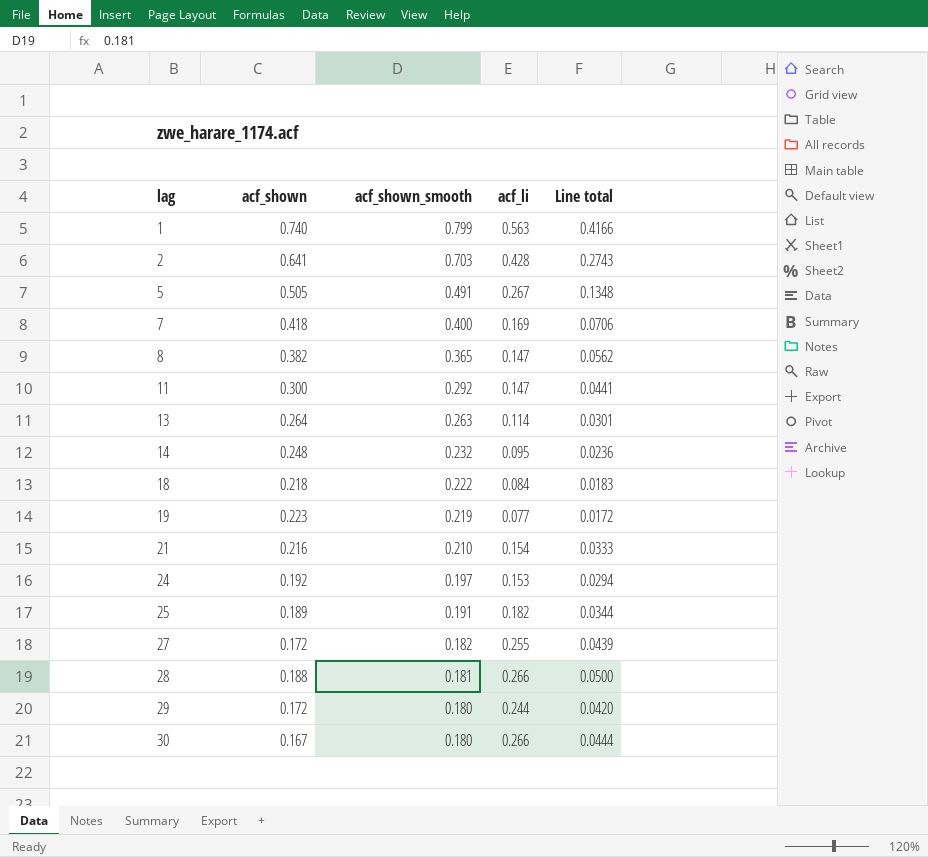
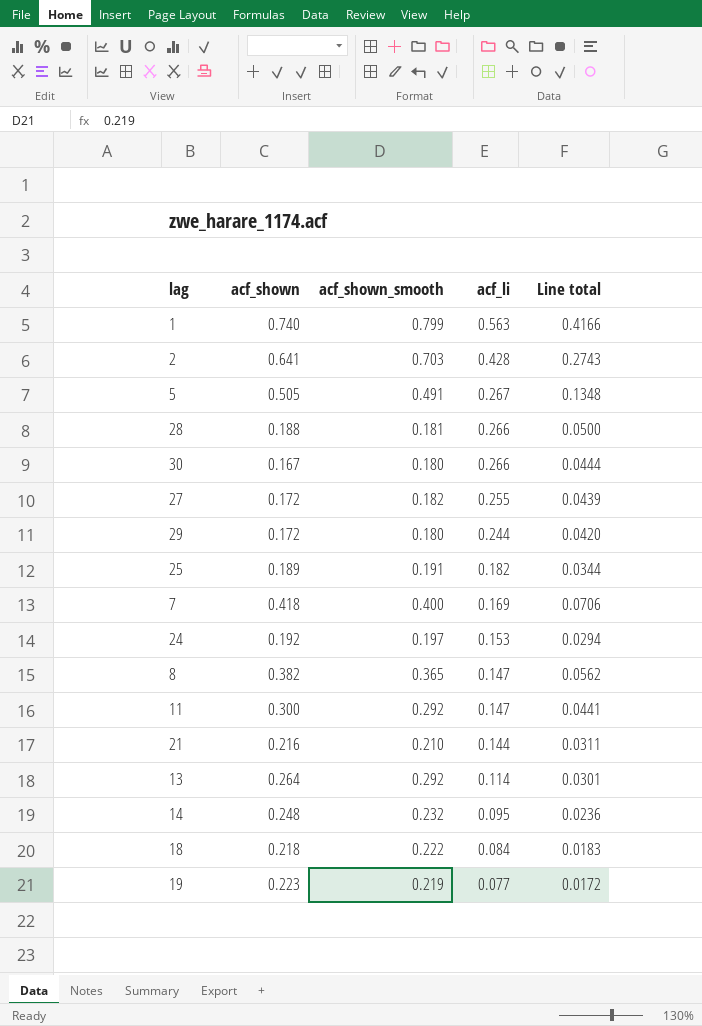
row order: lag ascending -> acf_li descending
21 | acf_li: 0.154 -> 0.144
21 | Line total: 0.0333 -> 0.0311
13 | acf_shown_smooth: 0.263 -> 0.292

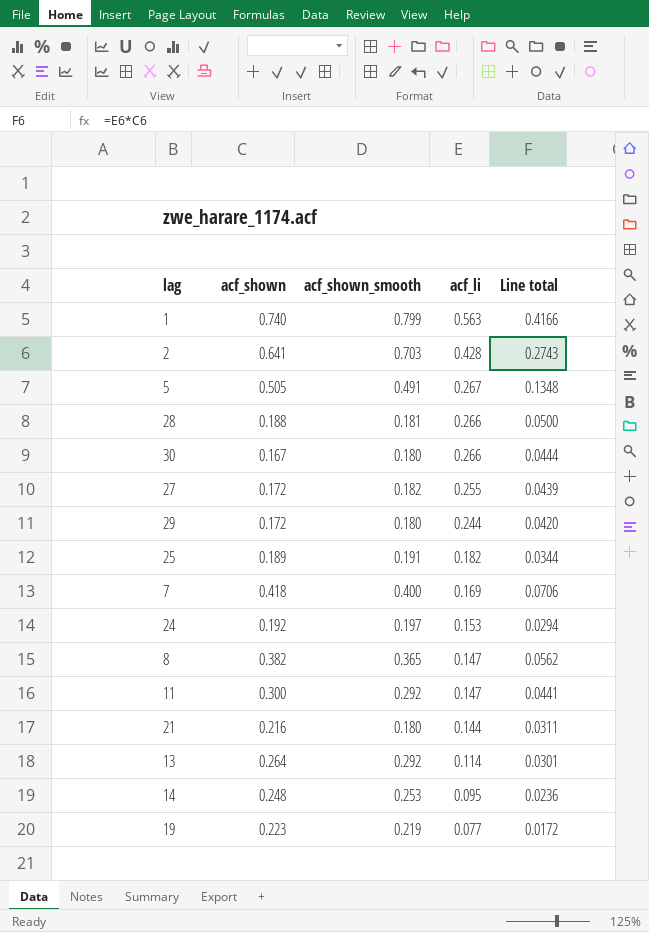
row 18: 0.218 | 0.222 | 0.084 | 0.0183 -> none
21 | acf_shown_smooth: 0.210 -> 0.180
14 | acf_shown_smooth: 0.232 -> 0.253

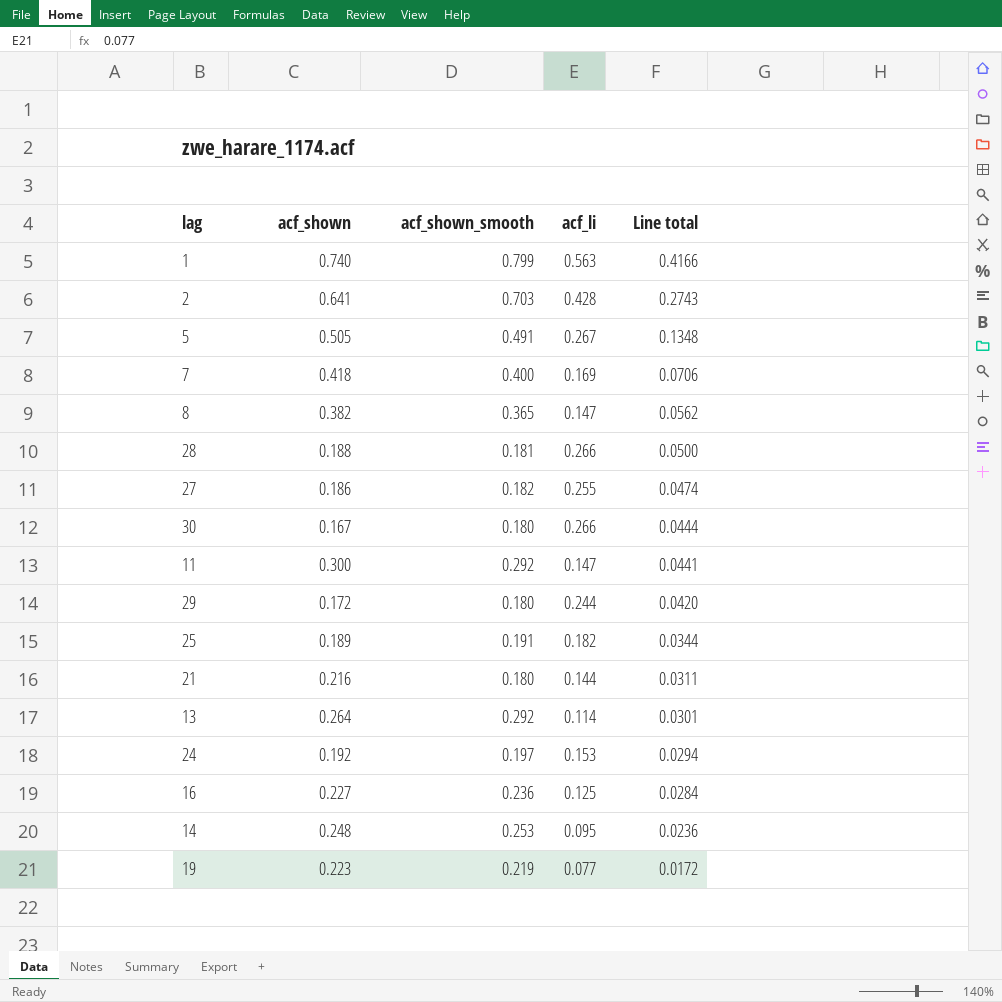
row order: acf_li descending -> Line total descending
27 | acf_shown: 0.172 -> 0.186
27 | Line total: 0.0439 -> 0.0474
row 16: none -> 0.227 | 0.236 | 0.125 | 0.0284

